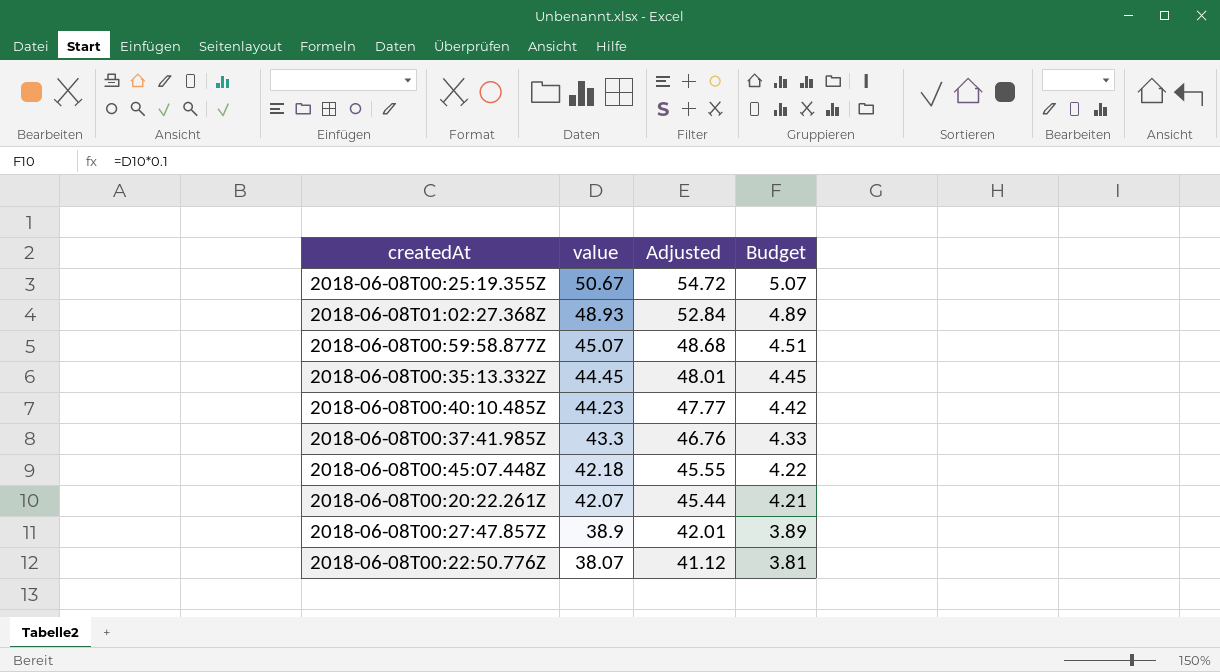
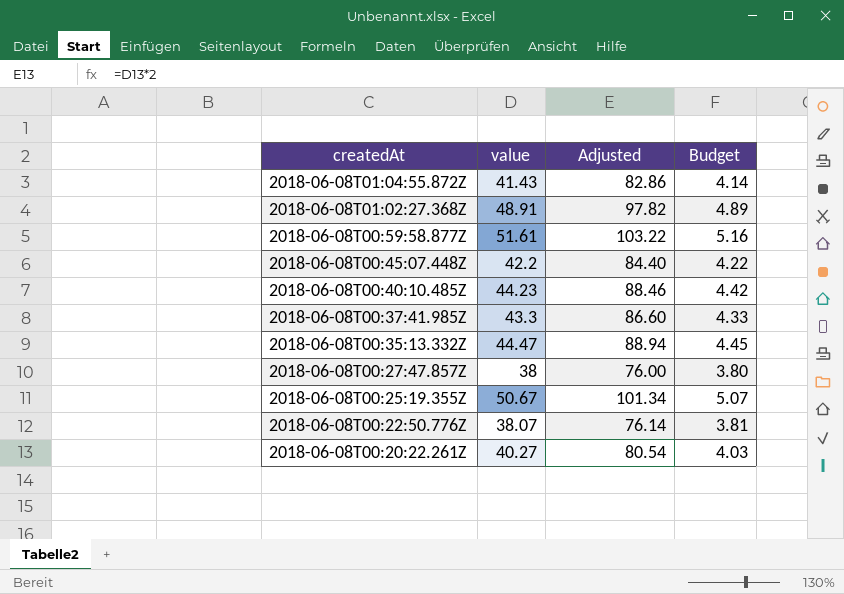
row order: value descending -> createdAt descending
column Adjusted | formula: [value] * 1.08 -> [value] * 2
row 2018-06-08T01:04:55.872Z: none -> 41.43 | 82.86 | 4.14
2018-06-08T01:02:27.368Z | value: 48.93 -> 48.91
2018-06-08T00:59:58.877Z | value: 45.07 -> 51.61
2018-06-08T00:59:58.877Z | Budget: 4.51 -> 5.16
2018-06-08T00:45:07.448Z | value: 42.18 -> 42.2
2018-06-08T00:35:13.332Z | value: 44.45 -> 44.47
2018-06-08T00:27:47.857Z | value: 38.9 -> 38
2018-06-08T00:27:47.857Z | Budget: 3.89 -> 3.80
2018-06-08T00:20:22.261Z | value: 42.07 -> 40.27
2018-06-08T00:20:22.261Z | Budget: 4.21 -> 4.03

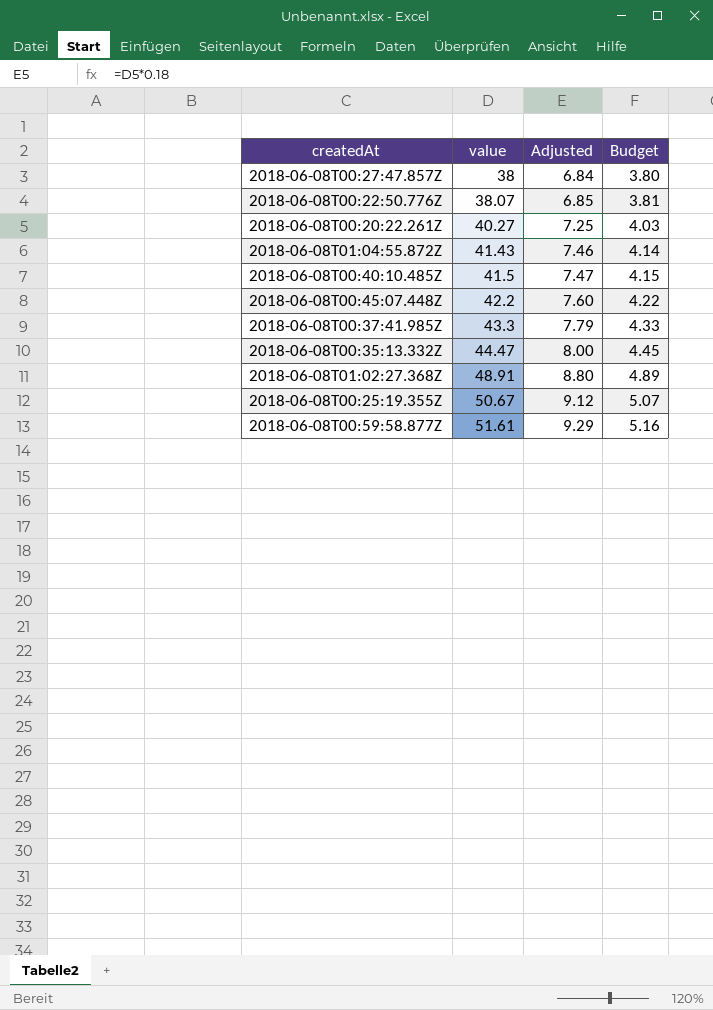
row order: createdAt descending -> value ascending
column Adjusted | formula: [value] * 2 -> [value] * 0.18
2018-06-08T00:40:10.485Z | value: 44.23 -> 41.5
2018-06-08T00:40:10.485Z | Budget: 4.42 -> 4.15

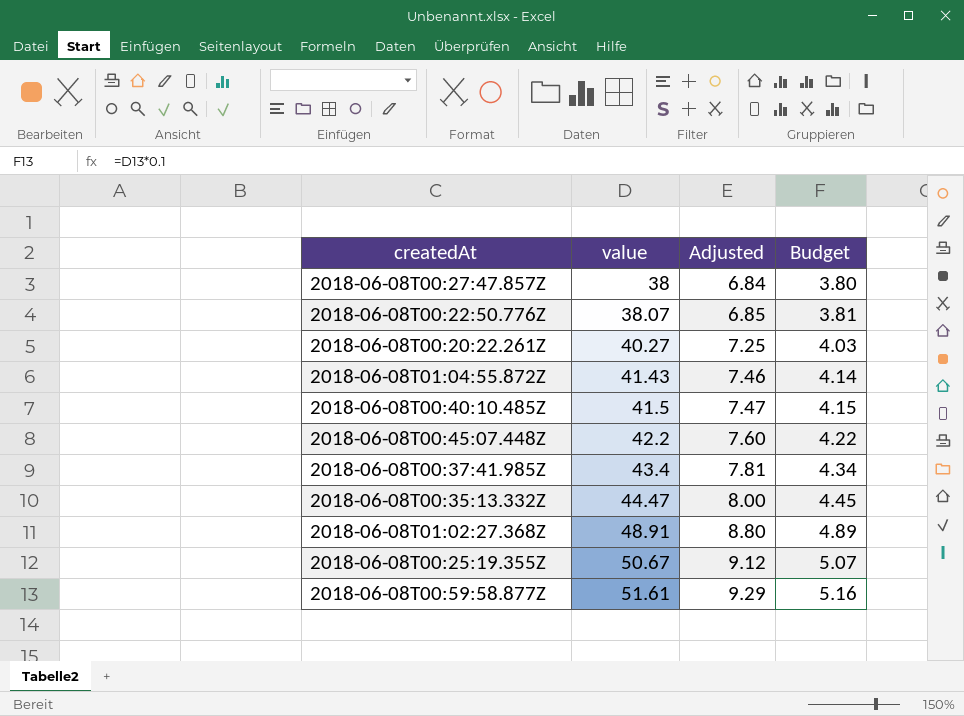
2018-06-08T00:37:41.985Z | value: 43.3 -> 43.4
2018-06-08T00:37:41.985Z | Adjusted: 7.79 -> 7.81
2018-06-08T00:37:41.985Z | Budget: 4.33 -> 4.34

